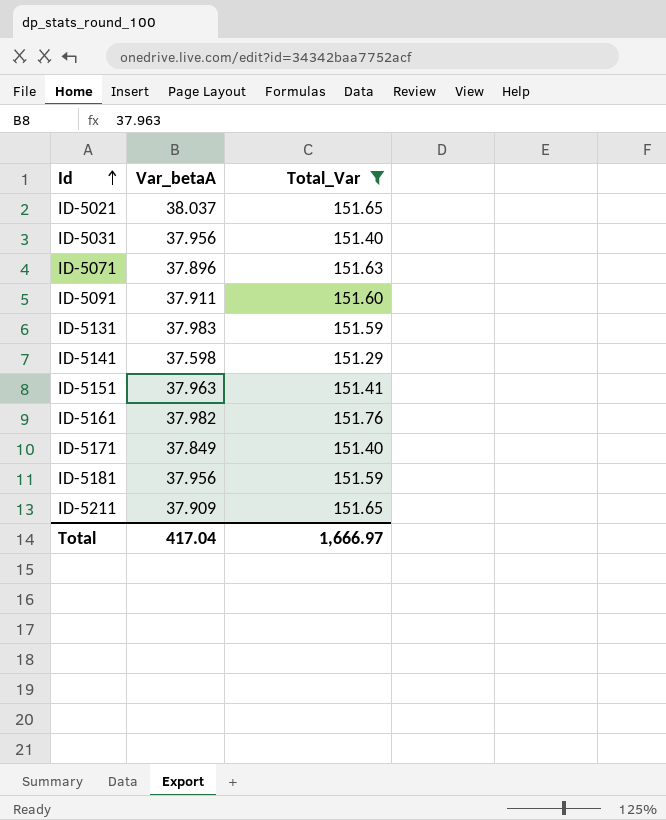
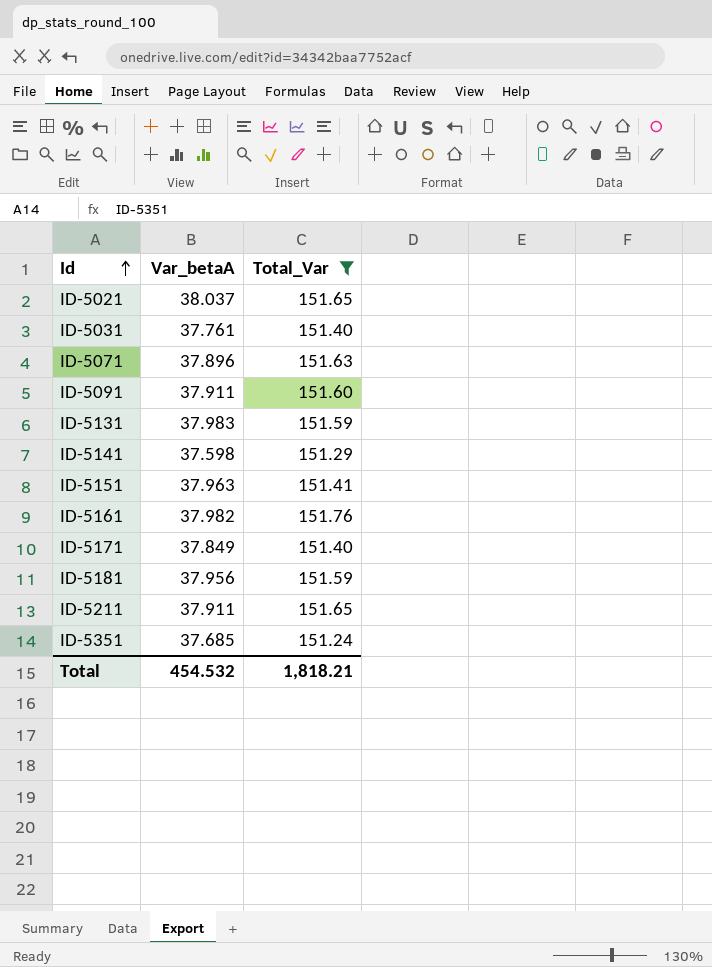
ID-5031 | Var_betaA: 37.956 -> 37.761
ID-5211 | Var_betaA: 37.909 -> 37.911
row ID-5351: none -> 37.685 | 151.24
Total | Var_betaA: 417.04 -> 454.532
Total | Total_Var: 1,666.97 -> 1,818.21

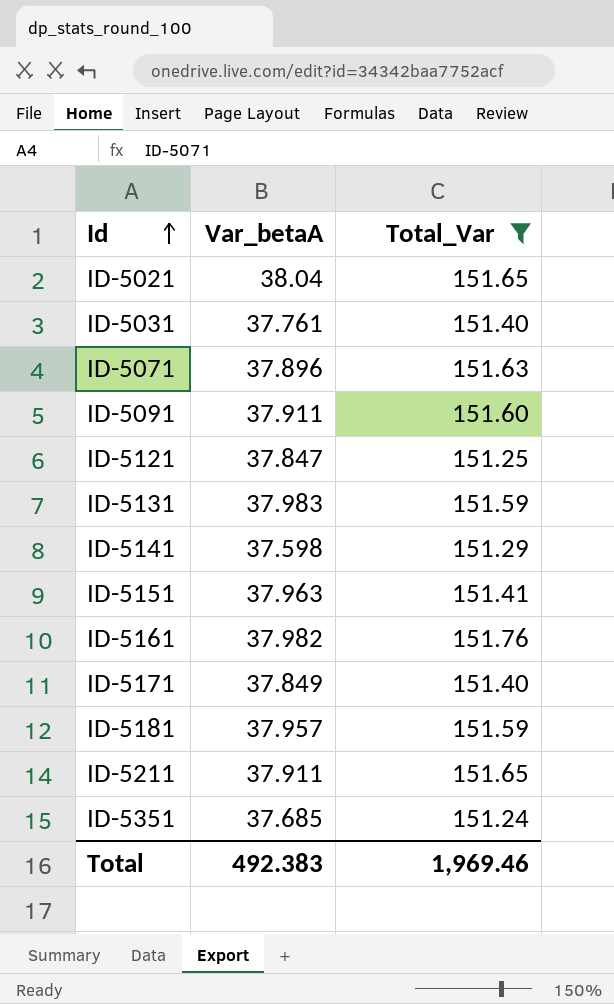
ID-5021 | Var_betaA: 38.037 -> 38.04
row ID-5121: none -> 37.847 | 151.25
ID-5181 | Var_betaA: 37.956 -> 37.957
Total | Var_betaA: 454.532 -> 492.383
Total | Total_Var: 1,818.21 -> 1,969.46

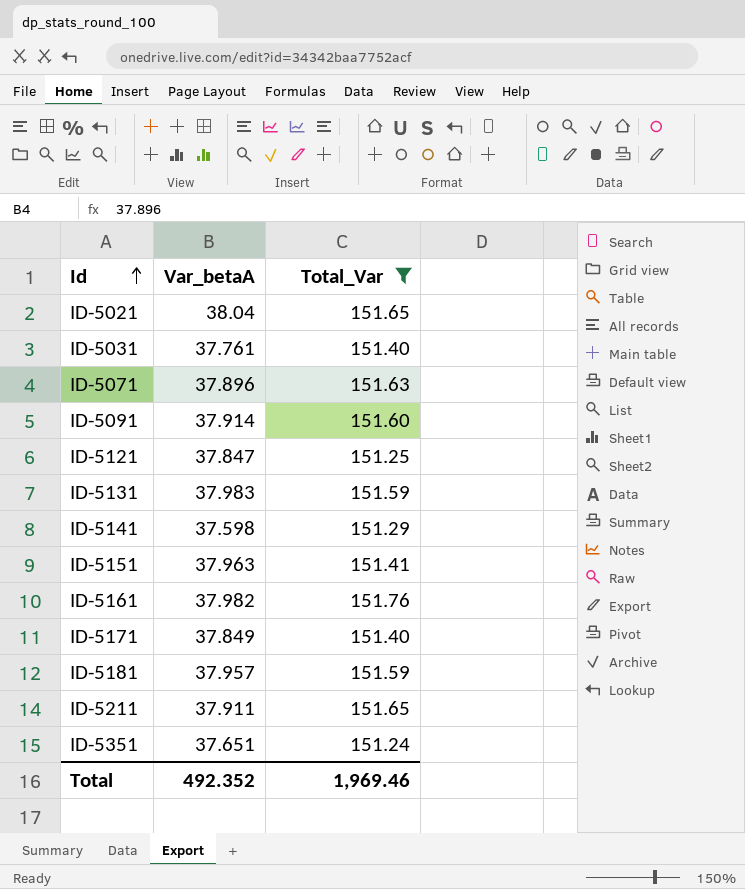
ID-5091 | Var_betaA: 37.911 -> 37.914
ID-5351 | Var_betaA: 37.685 -> 37.651
Total | Var_betaA: 492.383 -> 492.352

